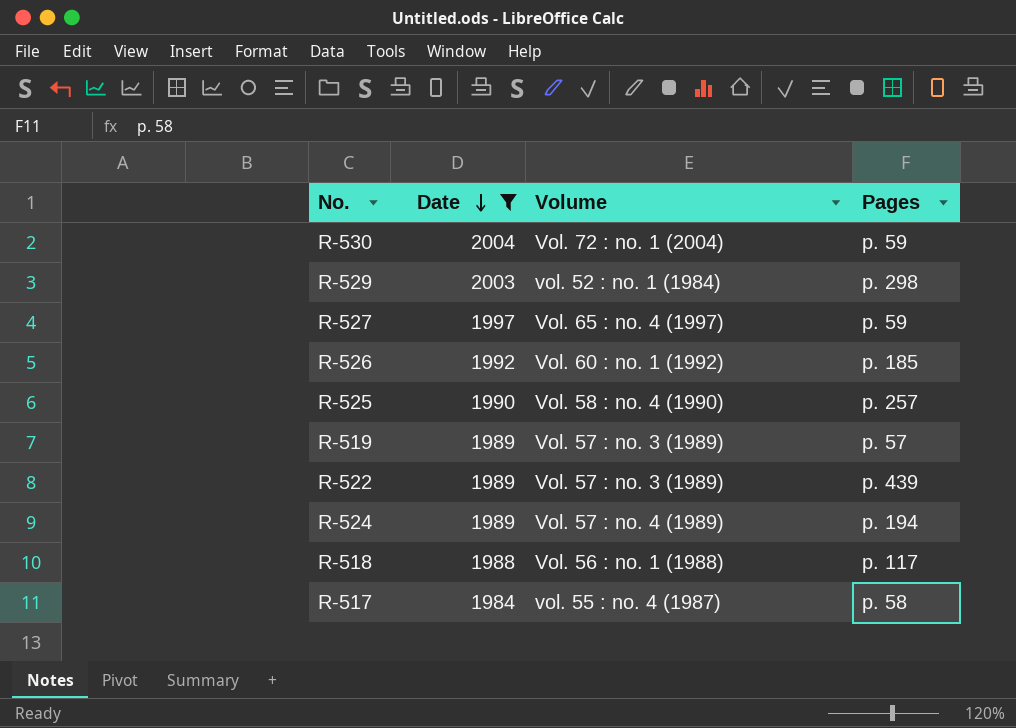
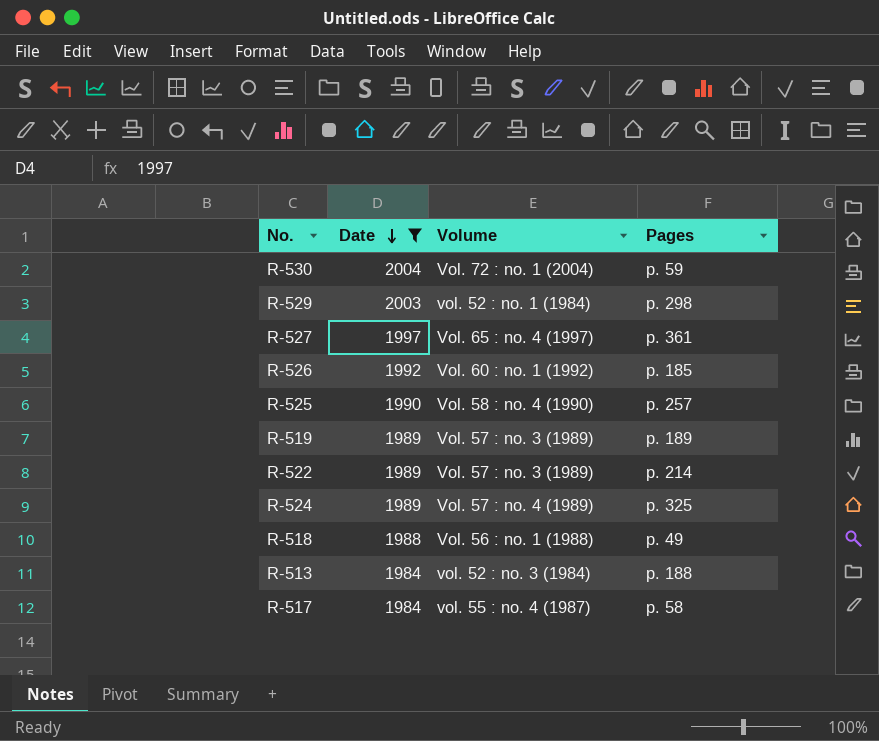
R-527 | Pages: p. 59 -> p. 361
R-519 | Pages: p. 57 -> p. 189
R-522 | Pages: p. 439 -> p. 214
R-524 | Pages: p. 194 -> p. 325
R-518 | Pages: p. 117 -> p. 49
row R-513: none -> 1984 | vol. 52 : no. 3 (1984) | p. 188

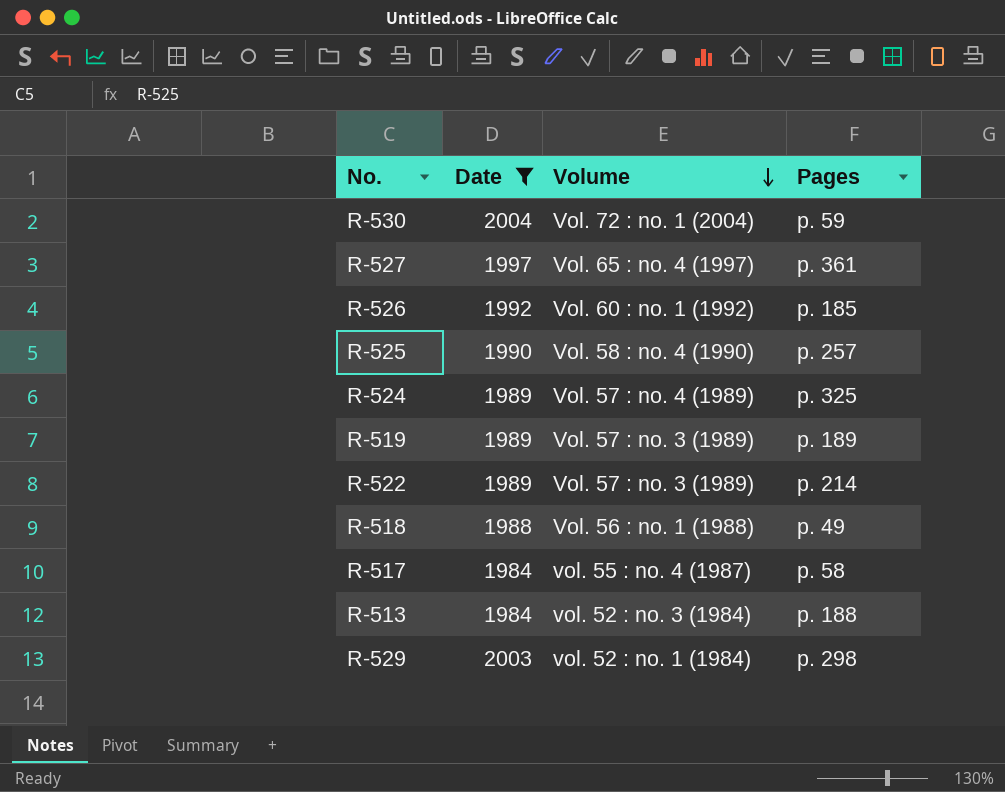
row order: Date descending -> Volume descending

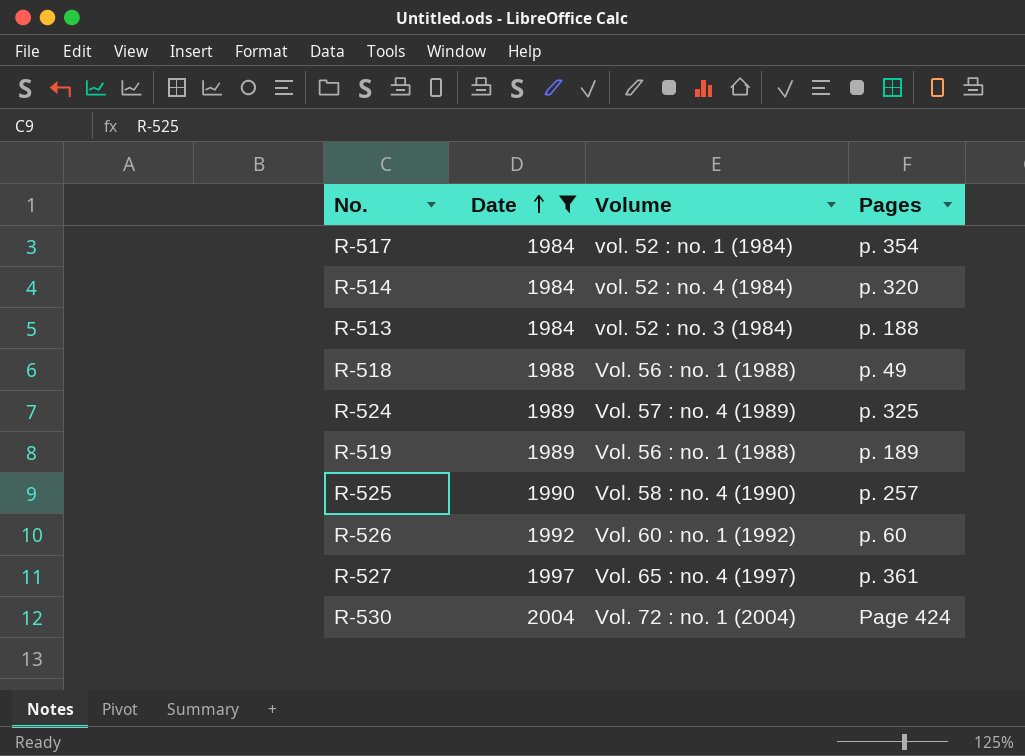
row order: Volume descending -> Date ascending
row R-522: 1989 | Vol. 57 : no. 3 (1989) | p. 214 -> none
row R-529: 2003 | vol. 52 : no. 1 (1984) | p. 298 -> none
R-517 | Volume: vol. 55 : no. 4 (1987) -> vol. 52 : no. 1 (1984)
R-517 | Pages: p. 58 -> p. 354
row R-514: none -> 1984 | vol. 52 : no. 4 (1984) | p. 320
R-519 | Volume: Vol. 57 : no. 3 (1989) -> Vol. 56 : no. 1 (1988)
R-526 | Pages: p. 185 -> p. 60
R-530 | Pages: p. 59 -> Page 424

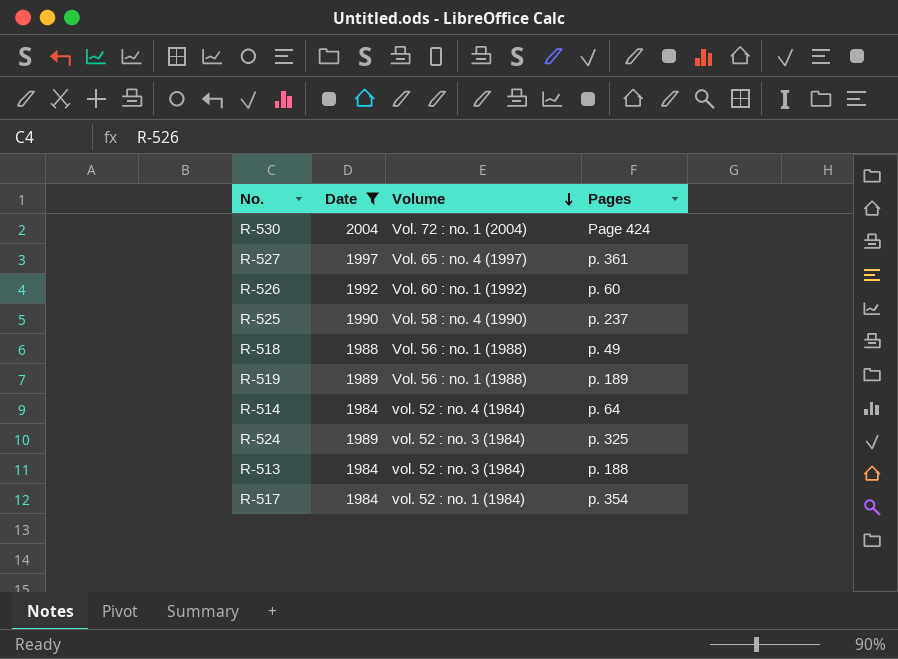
row order: Date ascending -> Volume descending
R-525 | Pages: p. 257 -> p. 237
R-514 | Pages: p. 320 -> p. 64
R-524 | Volume: Vol. 57 : no. 4 (1989) -> vol. 52 : no. 3 (1984)

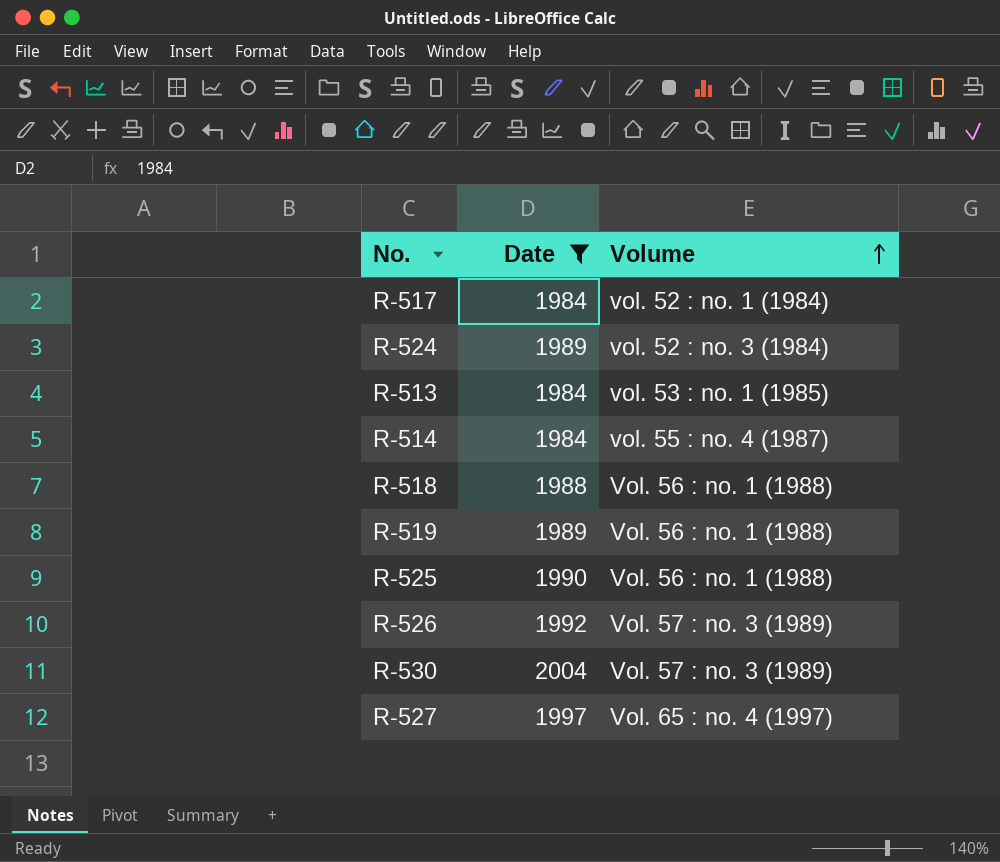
row order: Volume descending -> Volume ascending
column Pages | position: 4 -> none
R-513 | Volume: vol. 52 : no. 3 (1984) -> vol. 53 : no. 1 (1985)
R-514 | Volume: vol. 52 : no. 4 (1984) -> vol. 55 : no. 4 (1987)
R-525 | Volume: Vol. 58 : no. 4 (1990) -> Vol. 56 : no. 1 (1988)
R-526 | Volume: Vol. 60 : no. 1 (1992) -> Vol. 57 : no. 3 (1989)
R-530 | Volume: Vol. 72 : no. 1 (2004) -> Vol. 57 : no. 3 (1989)

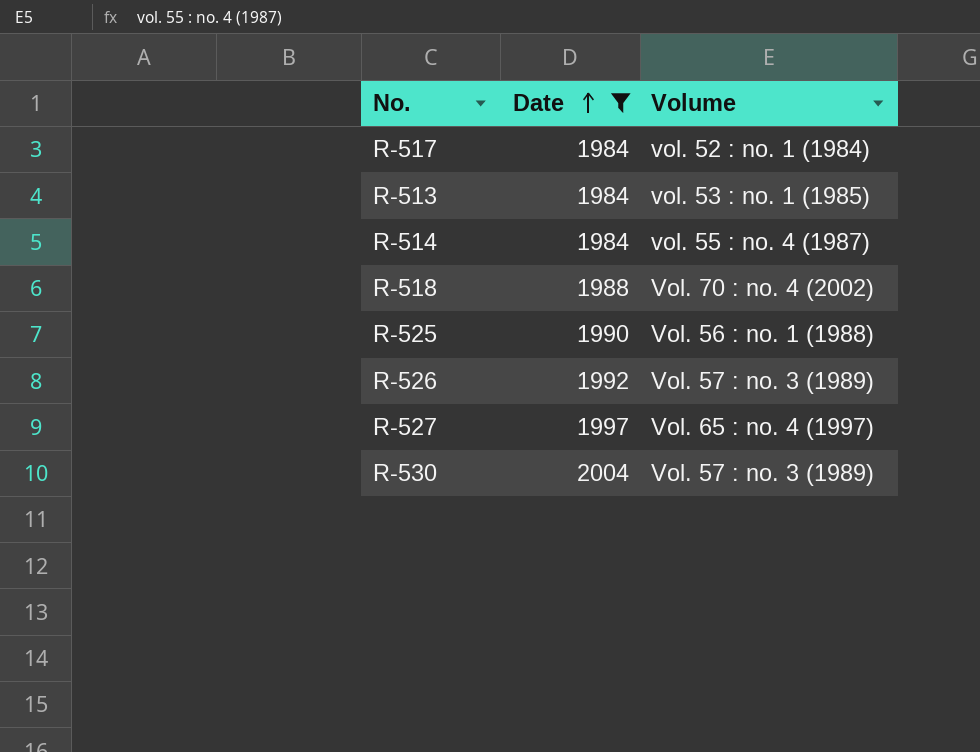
row order: Volume ascending -> Date ascending
row R-524: 1989 | vol. 52 : no. 3 (1984) -> none
row R-519: 1989 | Vol. 56 : no. 1 (1988) -> none
R-518 | Volume: Vol. 56 : no. 1 (1988) -> Vol. 70 : no. 4 (2002)

